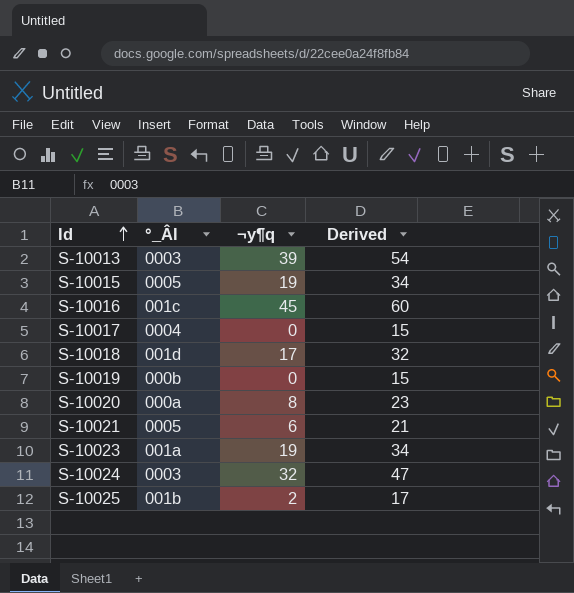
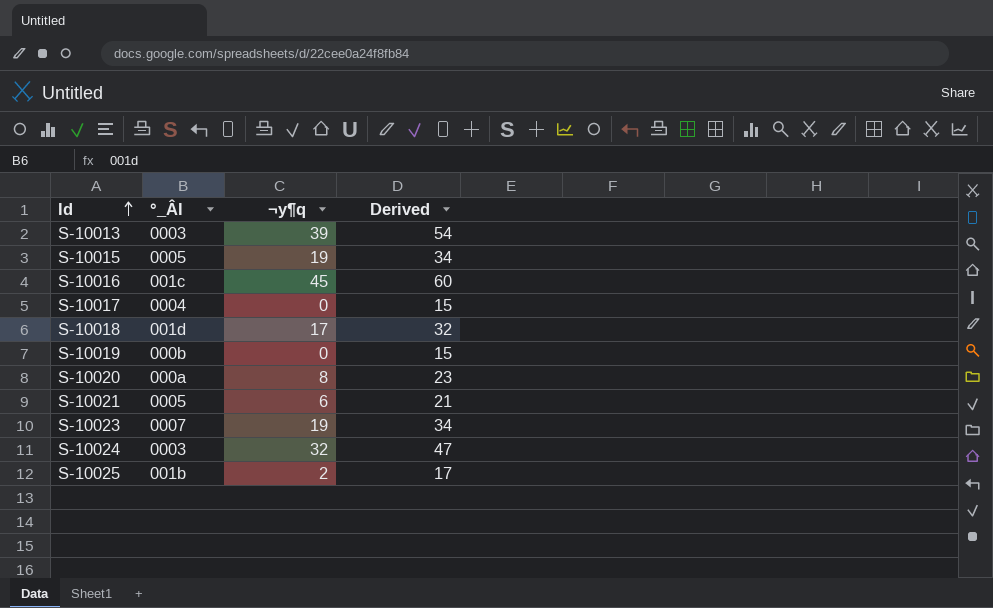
S-10023 | °_ÂI: 001a -> 0007

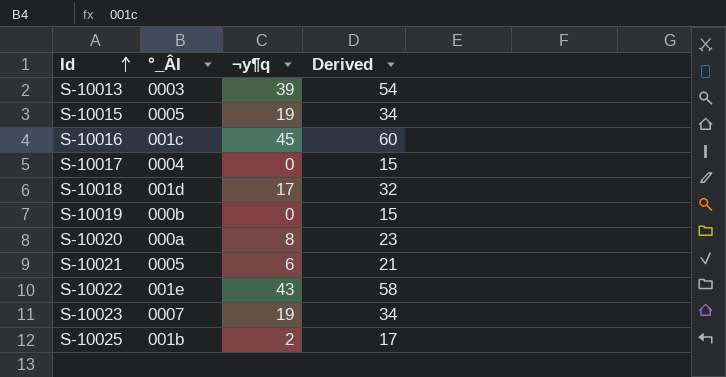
row S-10024: 0003 | 32 | 47 -> none
row S-10022: none -> 001e | 43 | 58

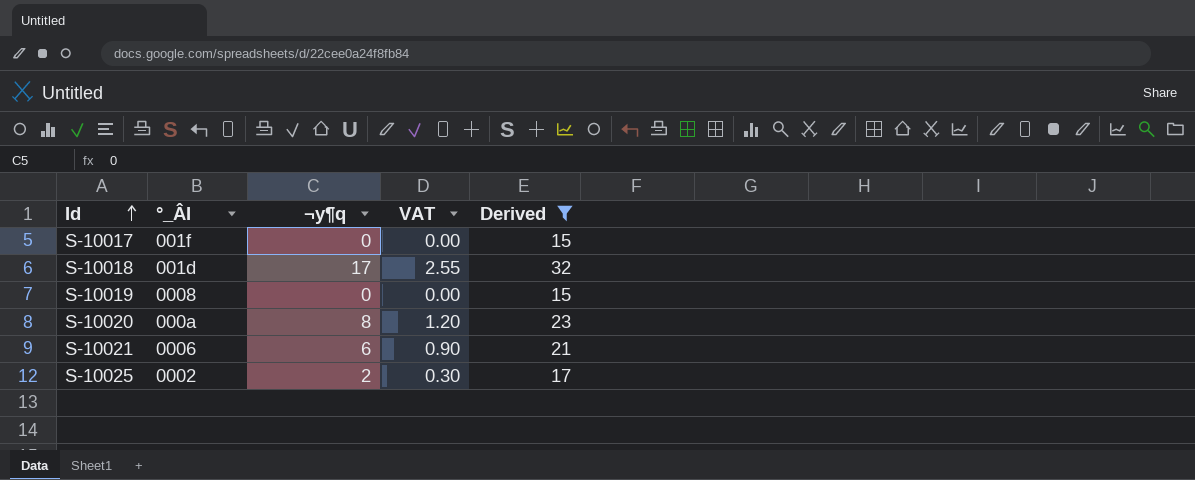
filter: none -> Derived <= 32
column VAT | formula: none -> [¬y¶q] * 0.15
S-10017 | °_ÂI: 0004 -> 001f
S-10019 | °_ÂI: 000b -> 0008
S-10021 | °_ÂI: 0005 -> 0006
S-10025 | °_ÂI: 001b -> 0002

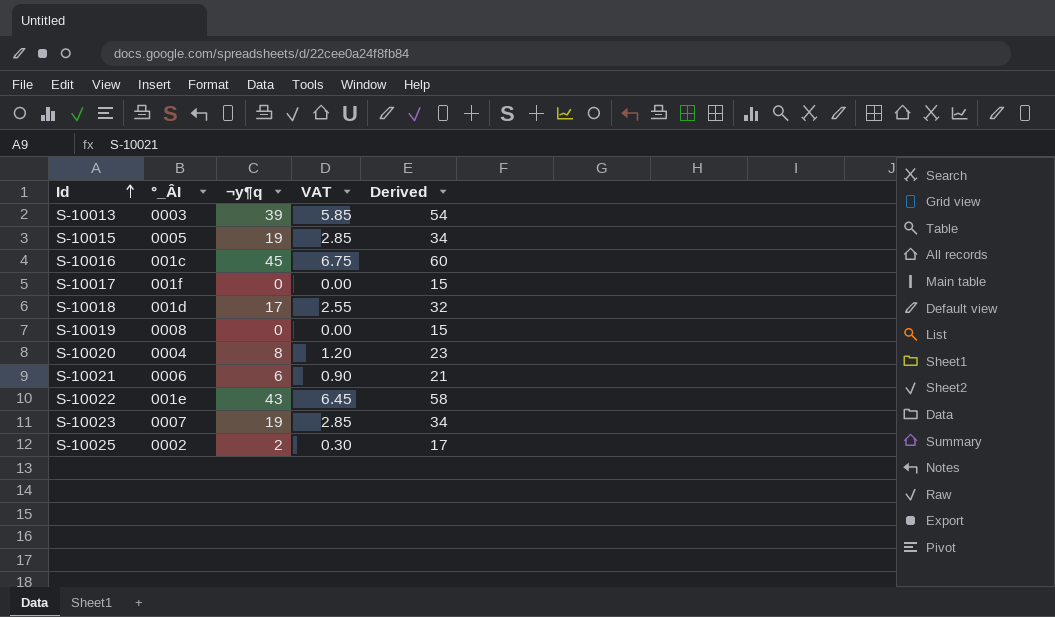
filter: Derived <= 32 -> none
S-10020 | °_ÂI: 000a -> 0004

